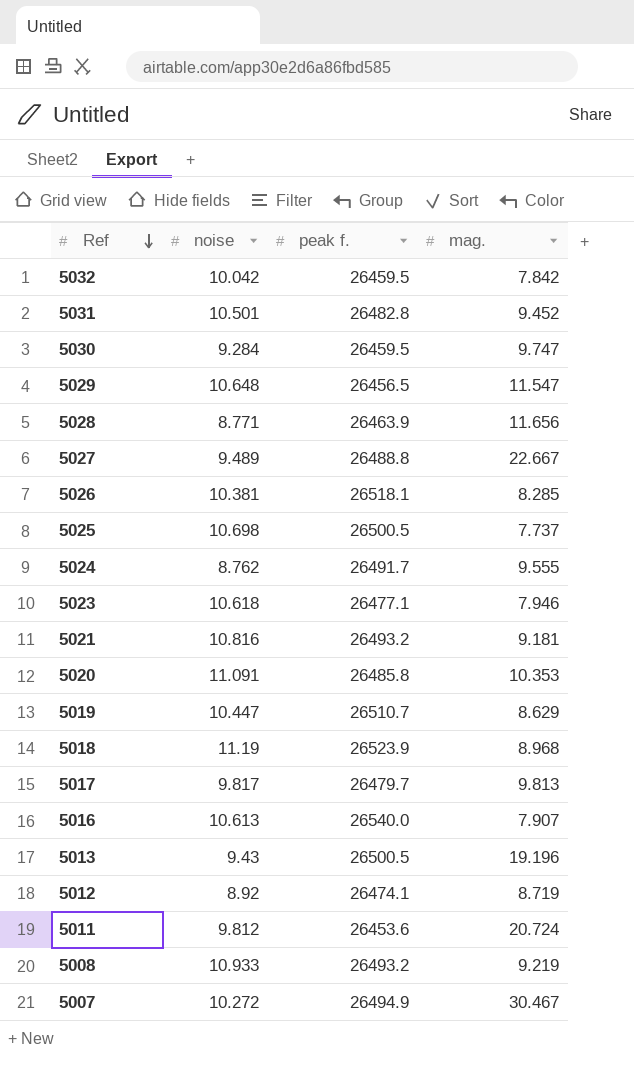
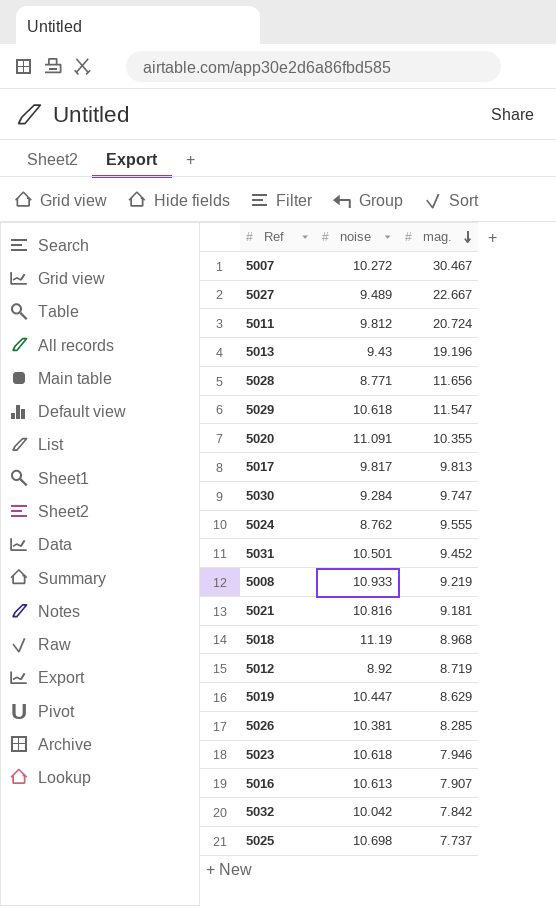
row order: Ref descending -> mag. descending
column peak f. | position: 3 -> none
5029 | noise: 10.648 -> 10.618
5020 | mag.: 10.353 -> 10.355

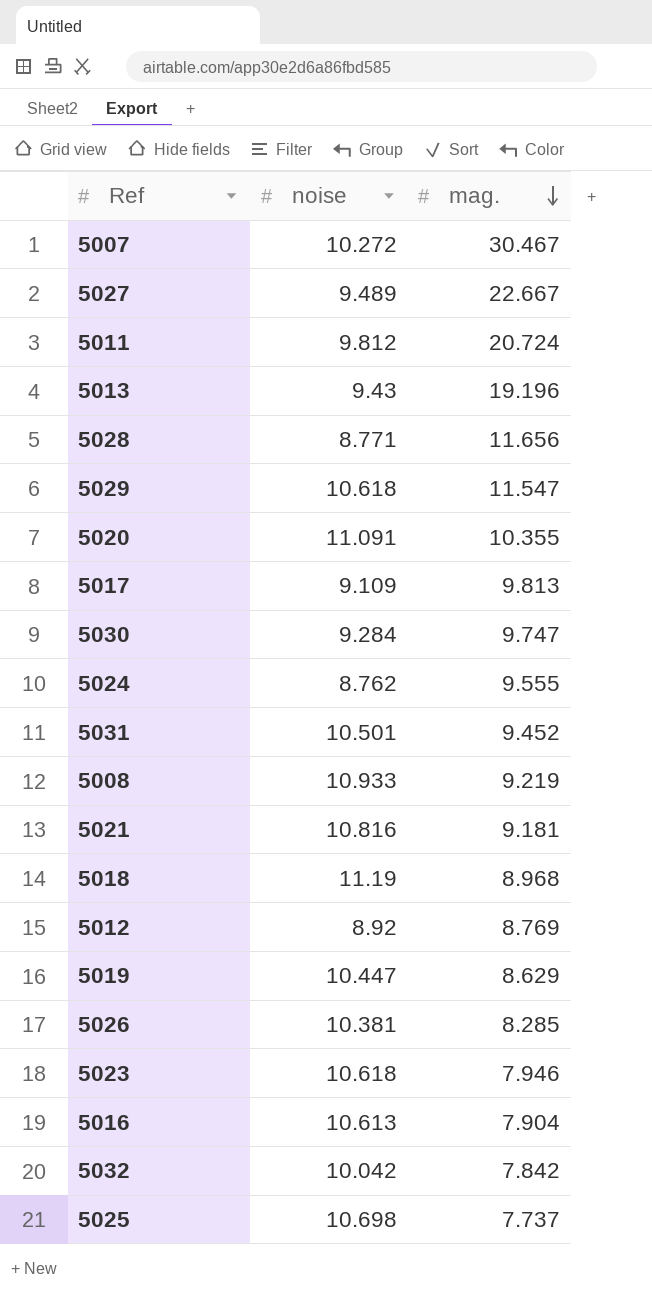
5017 | noise: 9.817 -> 9.109
5012 | mag.: 8.719 -> 8.769
5016 | mag.: 7.907 -> 7.904

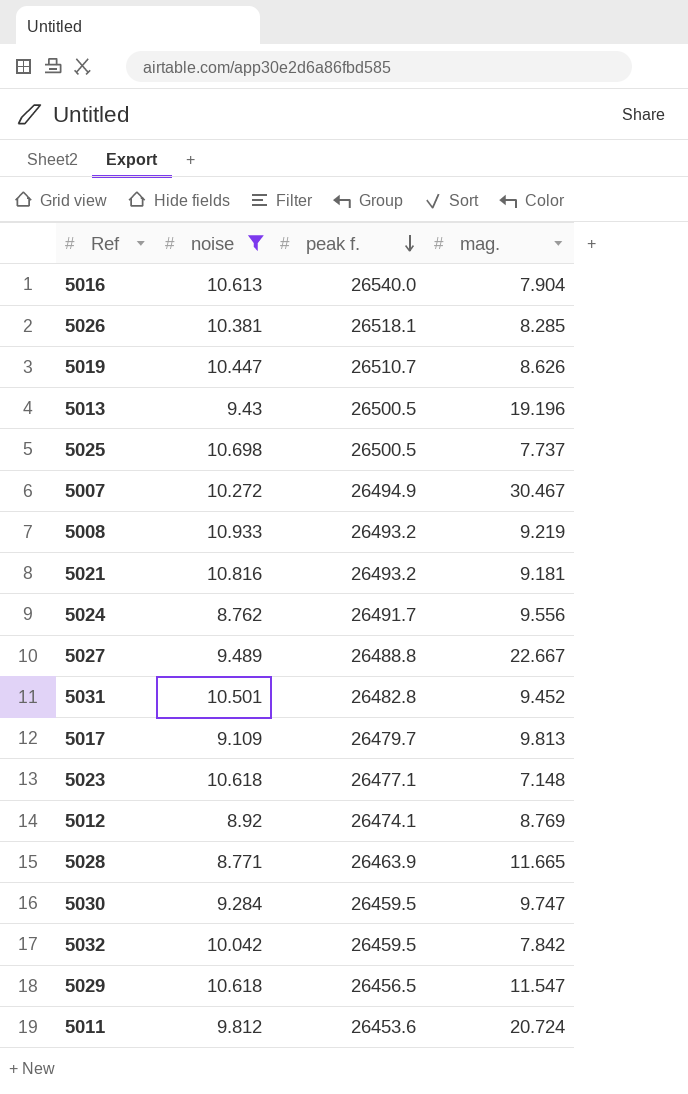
filter: none -> noise <= 10.933
row order: mag. descending -> peak f. descending
column peak f. | position: none -> 3
5019 | mag.: 8.629 -> 8.626
5024 | mag.: 9.555 -> 9.556
5023 | mag.: 7.946 -> 7.148
5028 | mag.: 11.656 -> 11.665

